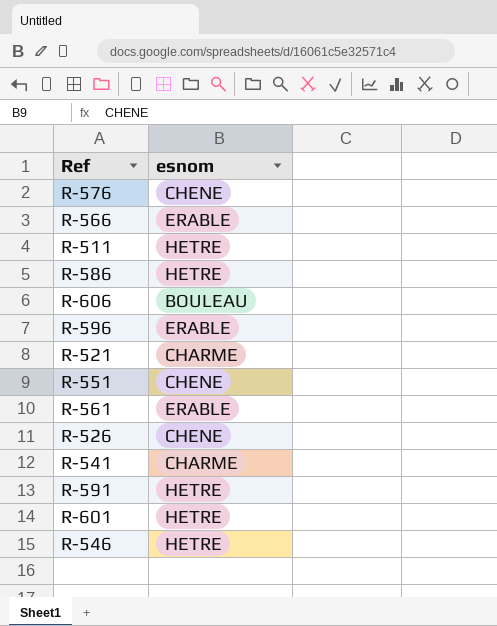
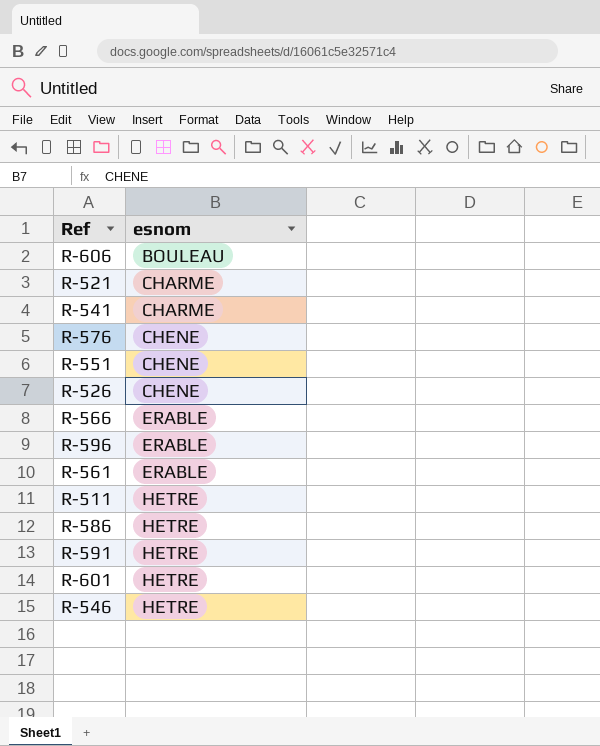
row order: none -> esnom ascending

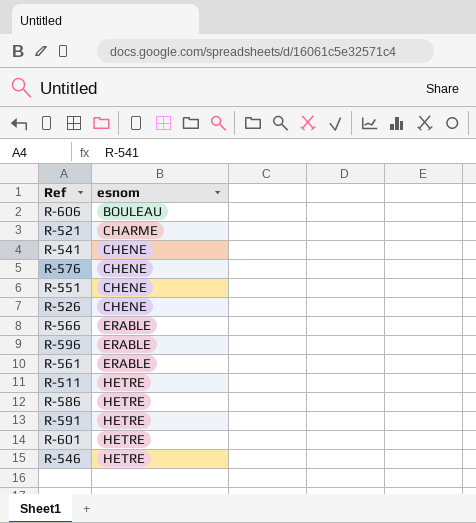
R-541 | esnom: CHARME -> CHENE

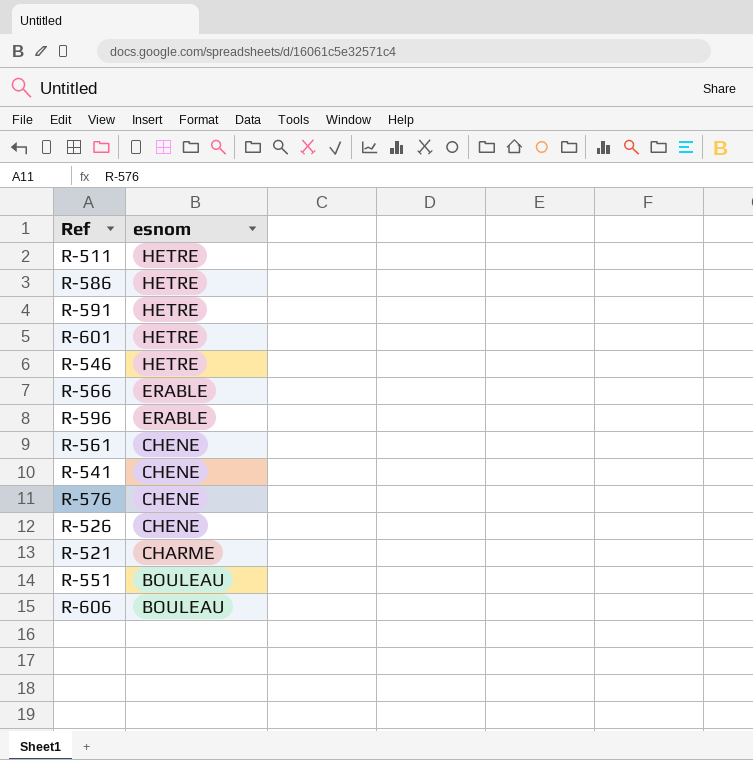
row order: esnom ascending -> esnom descending
R-561 | esnom: ERABLE -> CHENE
R-551 | esnom: CHENE -> BOULEAU

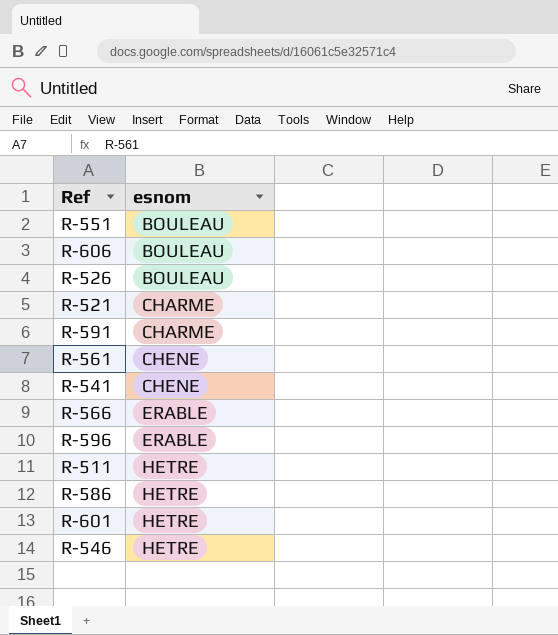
row order: esnom descending -> esnom ascending
row R-576: CHENE -> none
R-526 | esnom: CHENE -> BOULEAU
R-591 | esnom: HETRE -> CHARME

